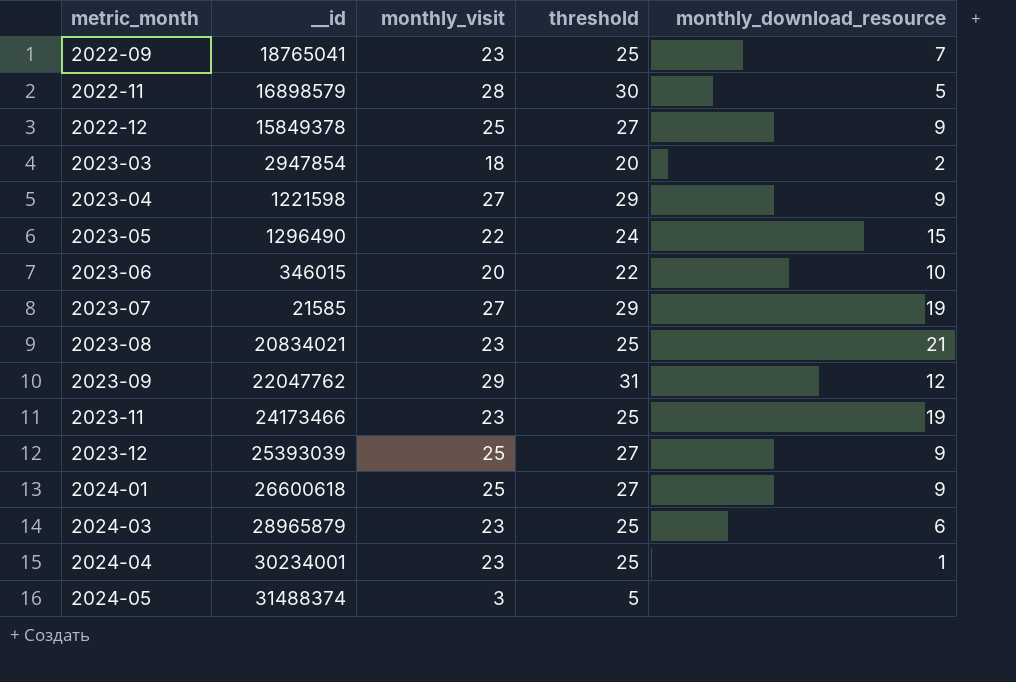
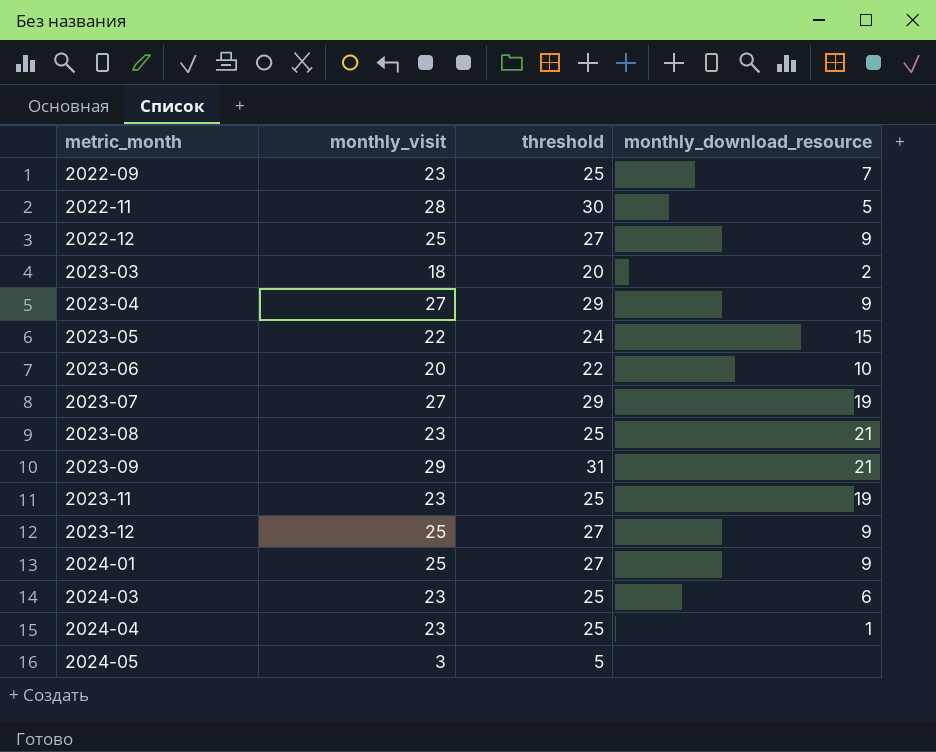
column __id | position: 2 -> none
2023-09 | monthly_download_resource: 12 -> 21

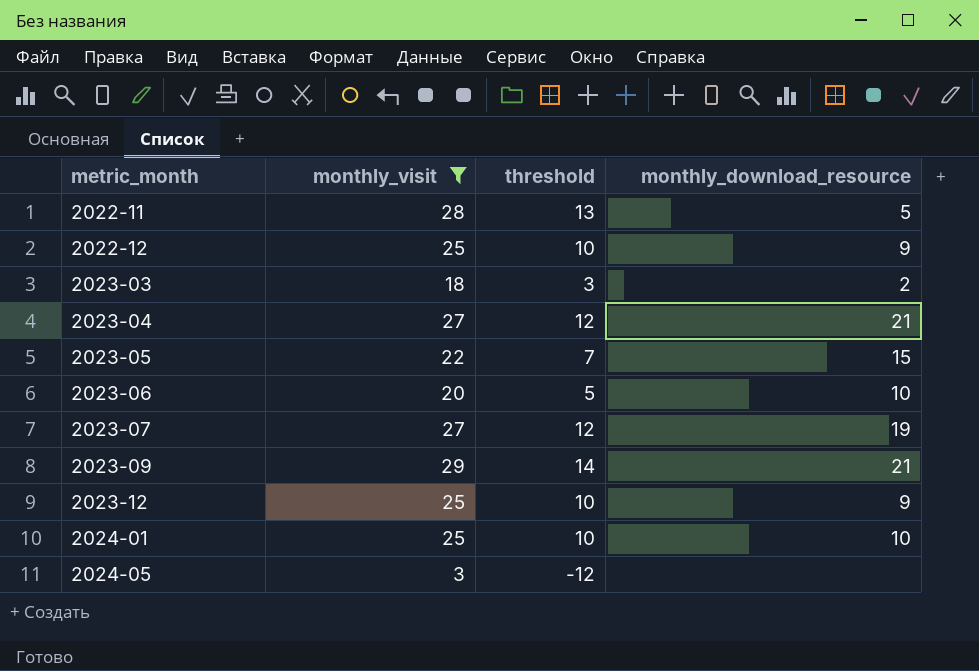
filter: none -> monthly_visit != 23
column threshold | formula: [monthly_visit] + 2 -> [monthly_visit] - 15
2023-04 | monthly_download_resource: 9 -> 21
2024-01 | monthly_download_resource: 9 -> 10

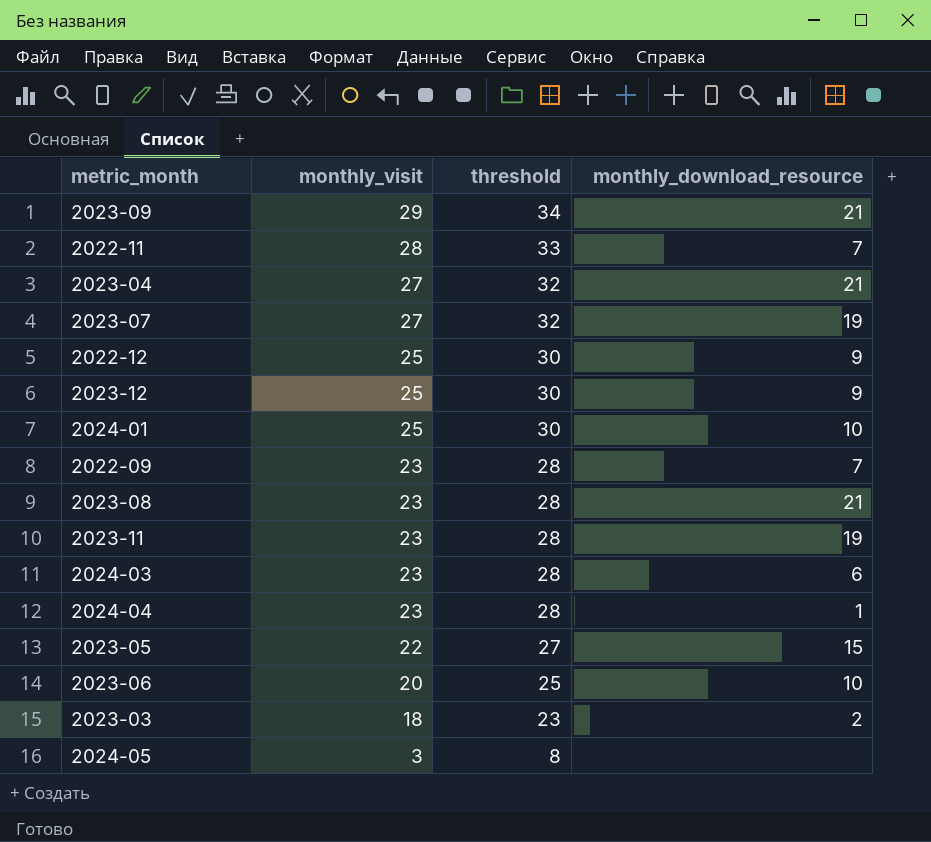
filter: monthly_visit != 23 -> none
row order: metric_month ascending -> monthly_visit descending
column threshold | formula: [monthly_visit] - 15 -> [monthly_visit] + 5
2022-11 | monthly_download_resource: 5 -> 7

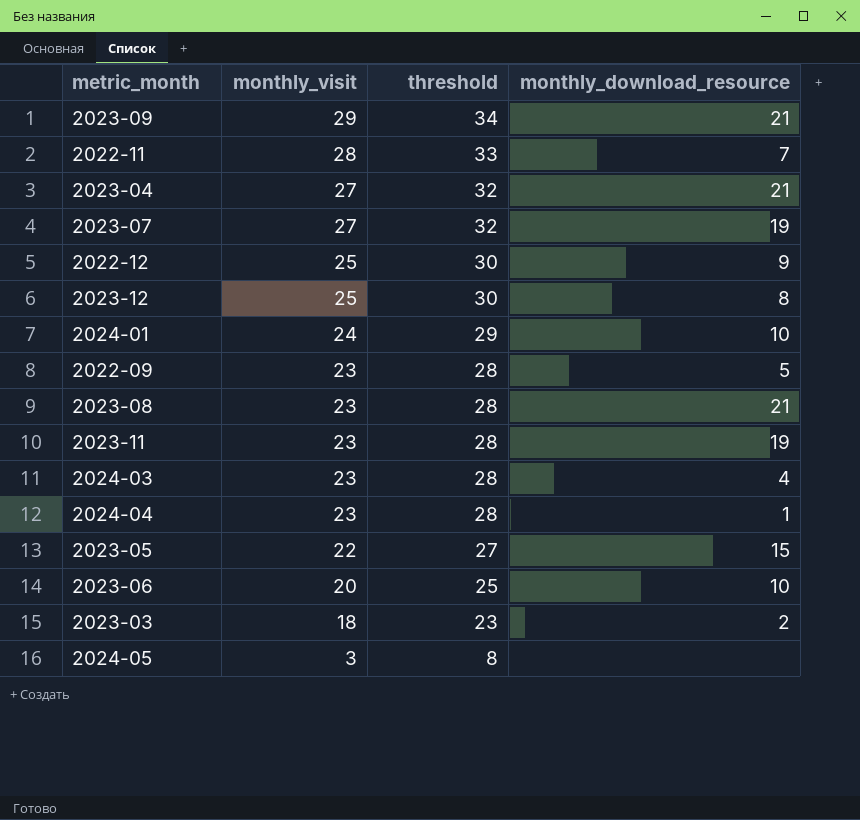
2023-12 | monthly_download_resource: 9 -> 8
2024-01 | monthly_visit: 25 -> 24
2024-01 | threshold: 30 -> 29
2022-09 | monthly_download_resource: 7 -> 5
2024-03 | monthly_download_resource: 6 -> 4

